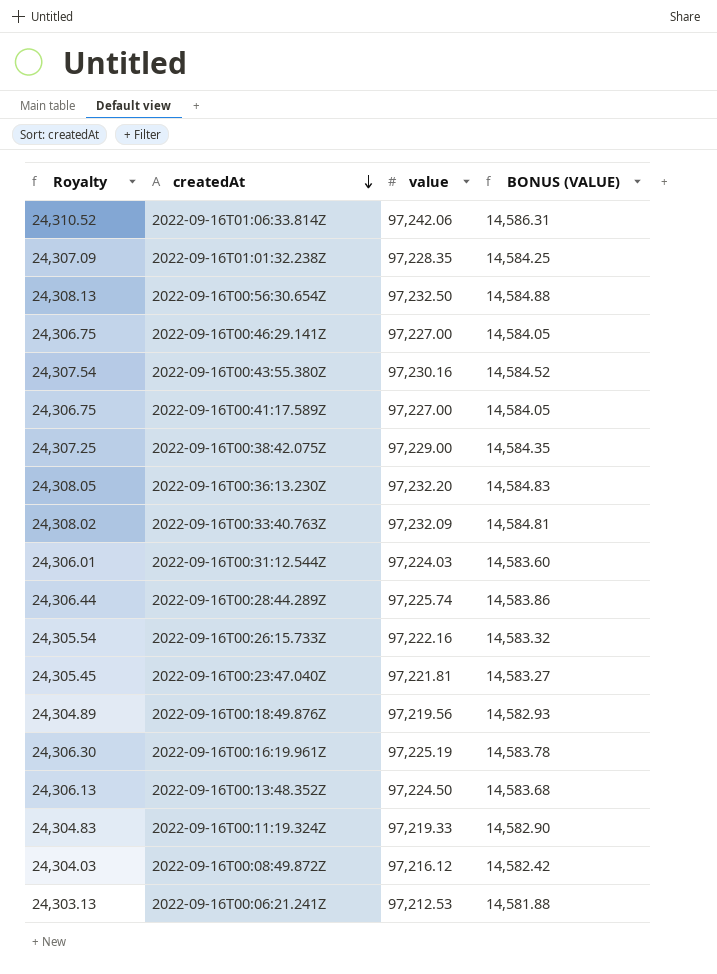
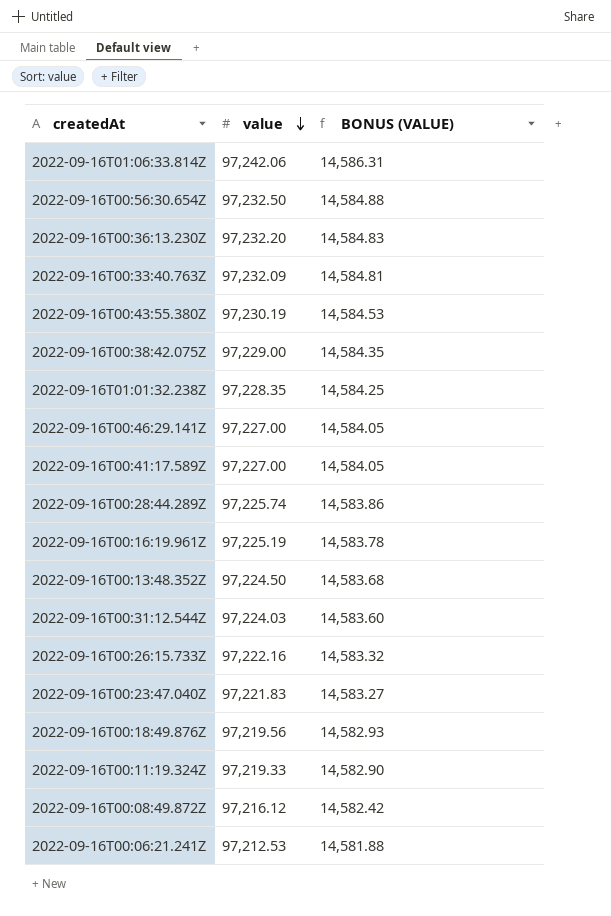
row order: createdAt descending -> value descending
column Royalty | formula: [value] * 0.25 -> none
2022-09-16T00:43:55.380Z | value: 97,230.16 -> 97,230.19
2022-09-16T00:43:55.380Z | BONUS (VALUE): 14,584.52 -> 14,584.53
2022-09-16T00:23:47.040Z | value: 97,221.81 -> 97,221.83

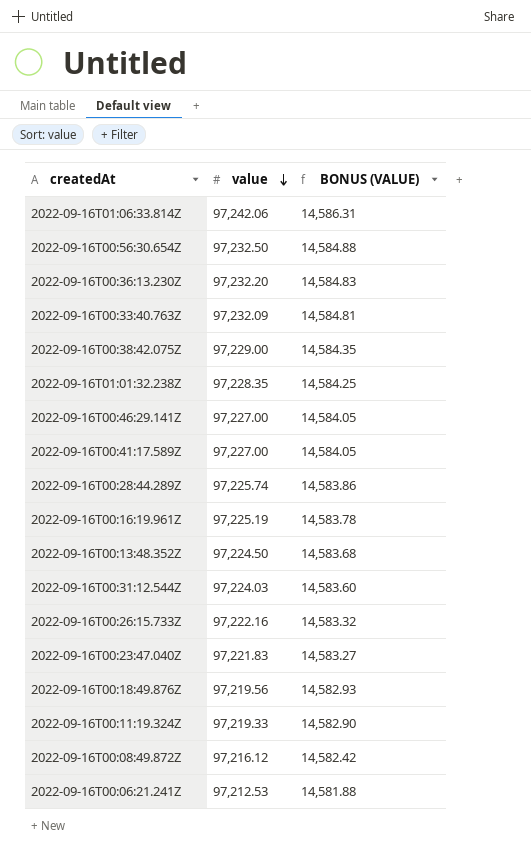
row 2022-09-16T00:43:55.380Z: 97,230.19 | 14,584.53 -> none

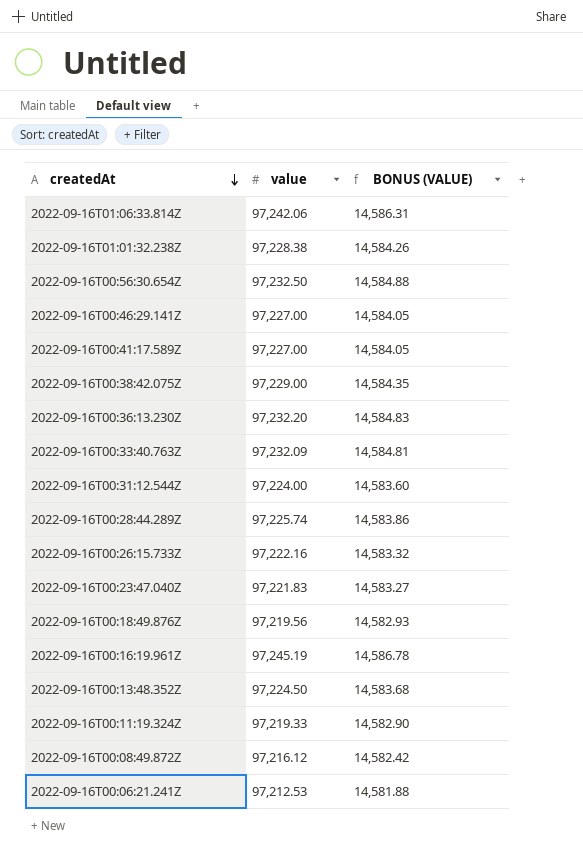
row order: value descending -> createdAt descending
2022-09-16T01:01:32.238Z | value: 97,228.35 -> 97,228.38
2022-09-16T01:01:32.238Z | BONUS (VALUE): 14,584.25 -> 14,584.26
2022-09-16T00:31:12.544Z | value: 97,224.03 -> 97,224.00
2022-09-16T00:16:19.961Z | value: 97,225.19 -> 97,245.19
2022-09-16T00:16:19.961Z | BONUS (VALUE): 14,583.78 -> 14,586.78

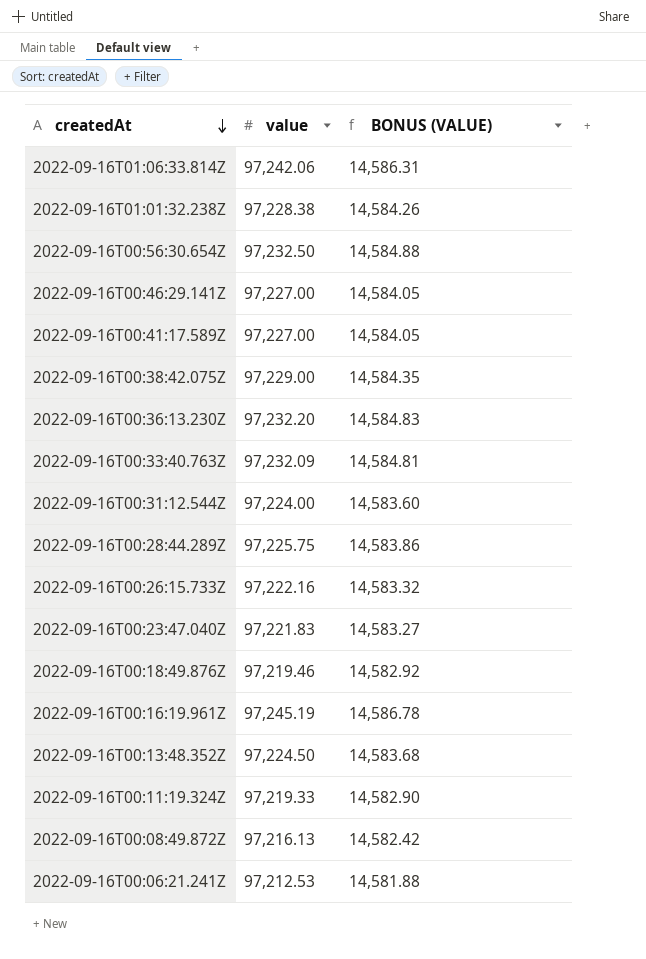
2022-09-16T00:28:44.289Z | value: 97,225.74 -> 97,225.75
2022-09-16T00:18:49.876Z | value: 97,219.56 -> 97,219.46
2022-09-16T00:18:49.876Z | BONUS (VALUE): 14,582.93 -> 14,582.92
2022-09-16T00:08:49.872Z | value: 97,216.12 -> 97,216.13

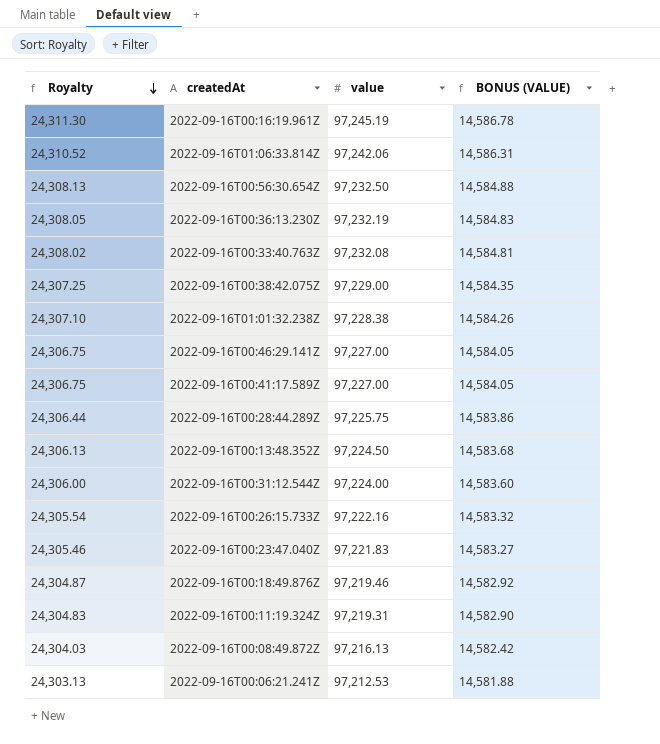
row order: createdAt descending -> Royalty descending
column Royalty | formula: none -> [value] * 0.25
2022-09-16T00:36:13.230Z | value: 97,232.20 -> 97,232.19
2022-09-16T00:33:40.763Z | value: 97,232.09 -> 97,232.08
2022-09-16T00:11:19.324Z | value: 97,219.33 -> 97,219.31

